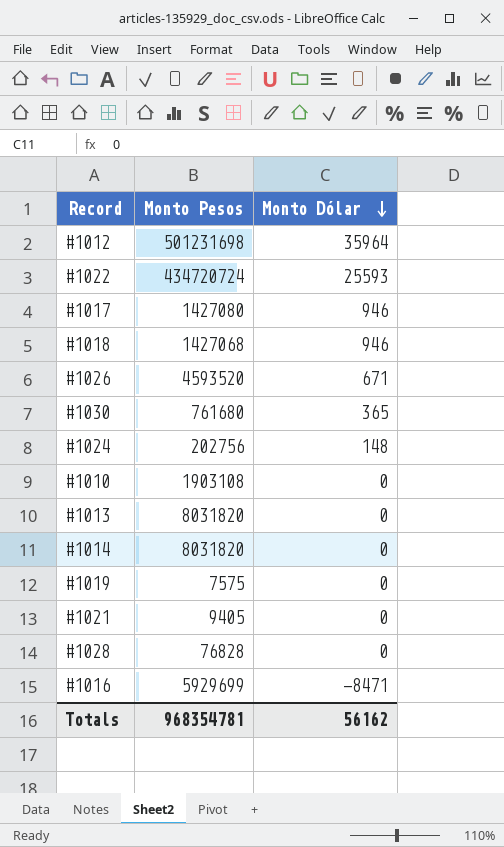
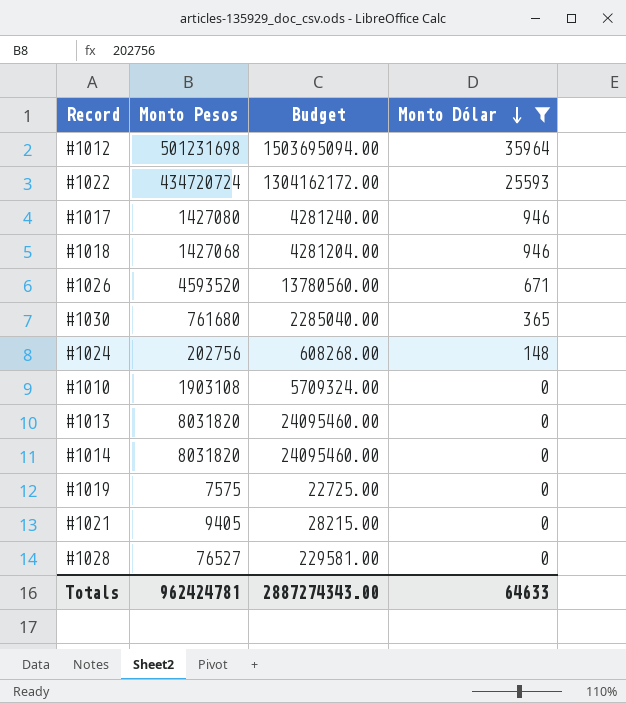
filter: none -> Monto Dólar != -8471
column Budget | formula: none -> [Monto Pesos] * 3
#1028 | Monto Pesos: 76828 -> 76527
Totals | Monto Pesos: 968354781 -> 962424781
Totals | Monto Dólar: 56162 -> 64633

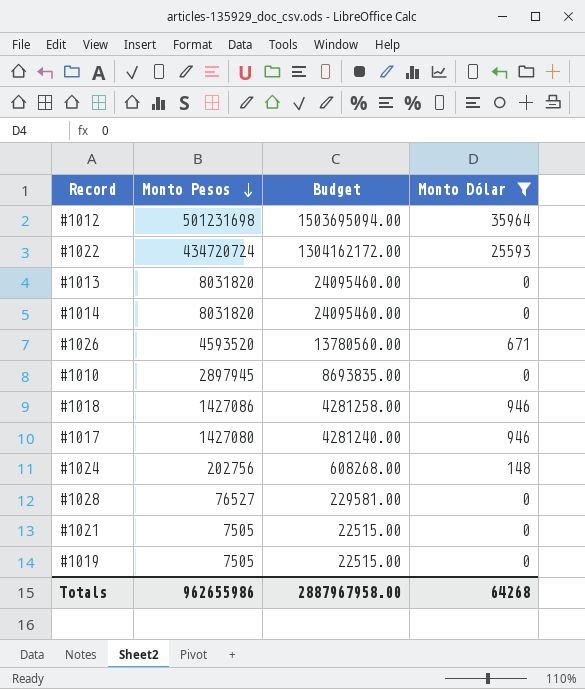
row order: Monto Dólar descending -> Monto Pesos descending
row #1030: 761680 | 2285040.00 | 365 -> none
#1010 | Monto Pesos: 1903108 -> 2897945
#1010 | Budget: 5709324.00 -> 8693835.00
#1018 | Monto Pesos: 1427068 -> 1427086
#1018 | Budget: 4281204.00 -> 4281258.00
#1021 | Monto Pesos: 9405 -> 7505
#1021 | Budget: 28215.00 -> 22515.00
#1019 | Monto Pesos: 7575 -> 7505
#1019 | Budget: 22725.00 -> 22515.00
Totals | Monto Pesos: 962424781 -> 962655986
Totals | Budget: 2887274343.00 -> 2887967958.00
Totals | Monto Dólar: 64633 -> 64268

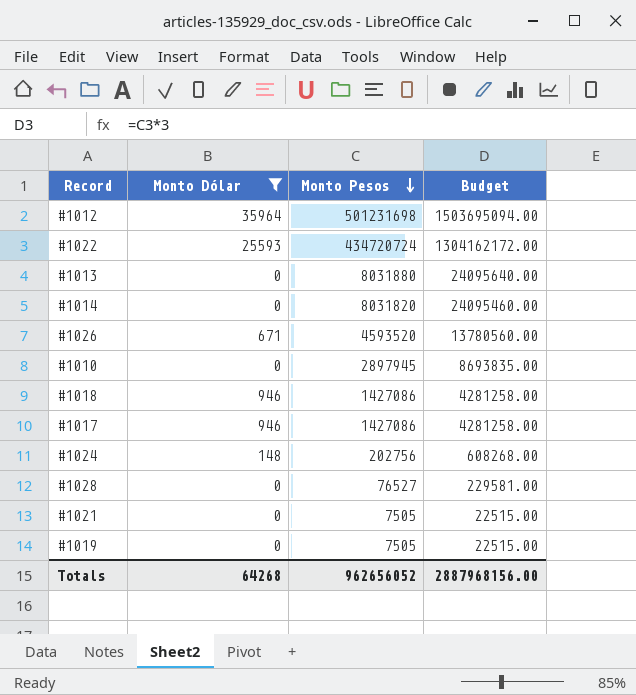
column Monto Dólar | position: 4 -> 2
#1013 | Monto Pesos: 8031820 -> 8031880
#1013 | Budget: 24095460.00 -> 24095640.00
#1017 | Monto Pesos: 1427080 -> 1427086
#1017 | Budget: 4281240.00 -> 4281258.00
Totals | Monto Pesos: 962655986 -> 962656052
Totals | Budget: 2887967958.00 -> 2887968156.00

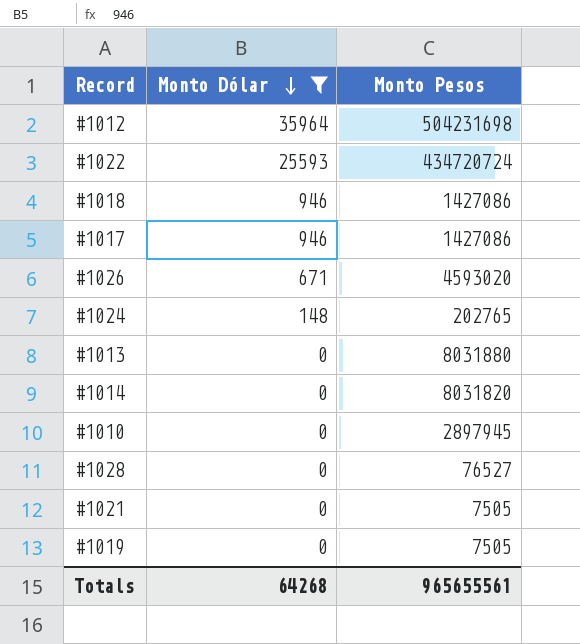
row order: Monto Pesos descending -> Monto Dólar descending
column Budget | formula: [Monto Pesos] * 3 -> none
#1012 | Monto Pesos: 501231698 -> 504231698
#1026 | Monto Pesos: 4593520 -> 4593020
#1024 | Monto Pesos: 202756 -> 202765
Totals | Monto Pesos: 962656052 -> 965655561

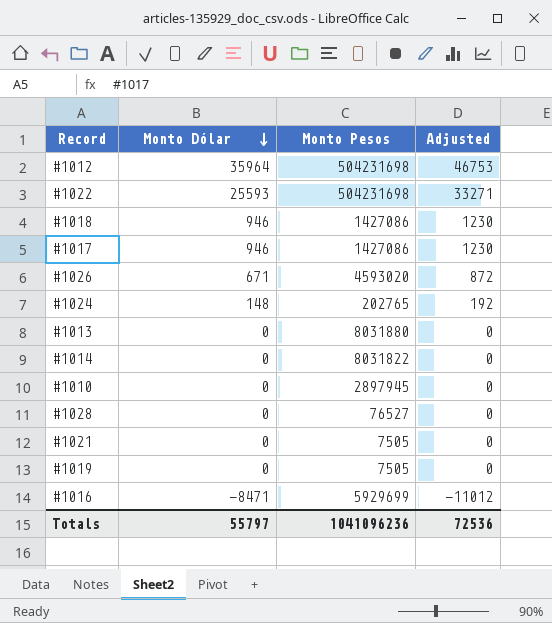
filter: Monto Dólar != -8471 -> none
column Adjusted | formula: none -> [Monto Dólar] * 1.3
#1022 | Monto Pesos: 434720724 -> 504231698
#1014 | Monto Pesos: 8031820 -> 8031822
Totals | Monto Dólar: 64268 -> 55797
Totals | Monto Pesos: 965655561 -> 1041096236

